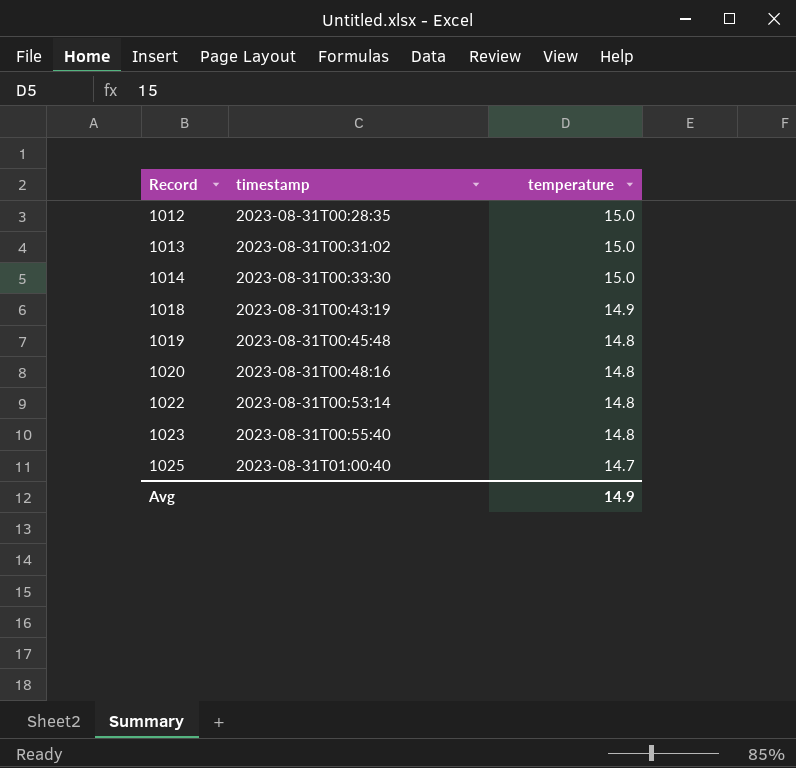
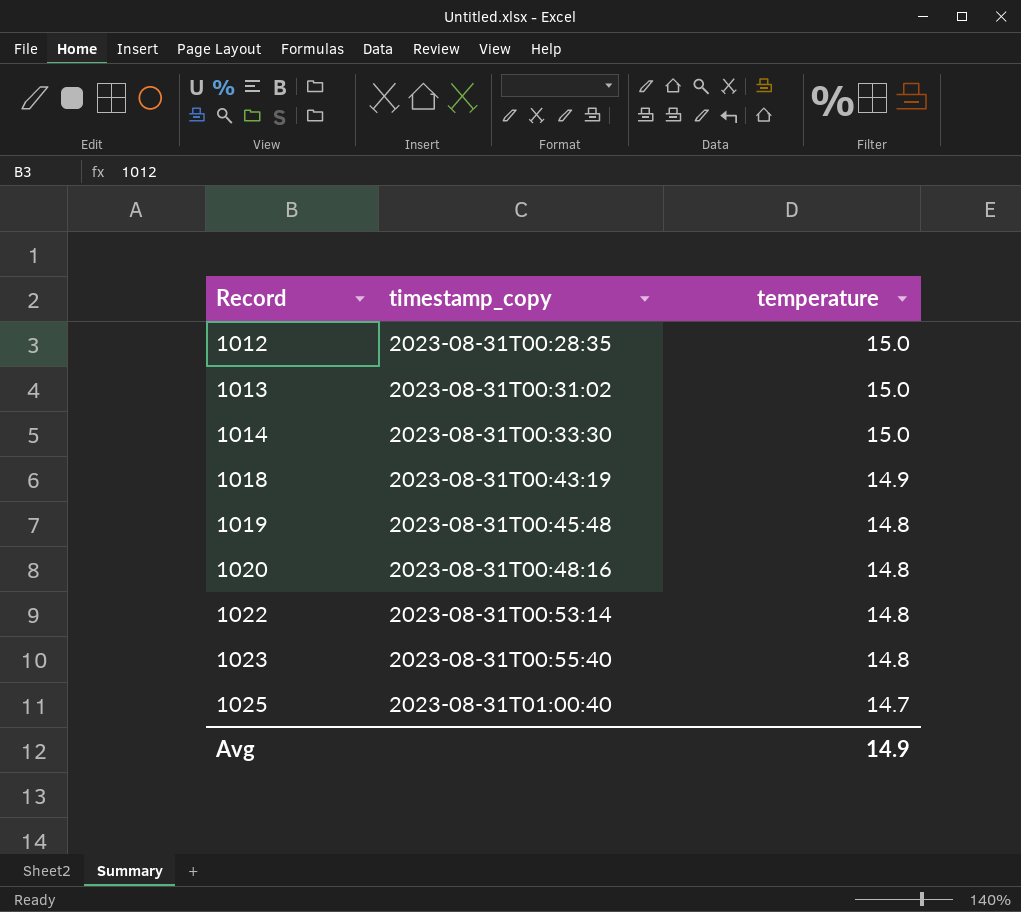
column name: timestamp -> timestamp_copy

